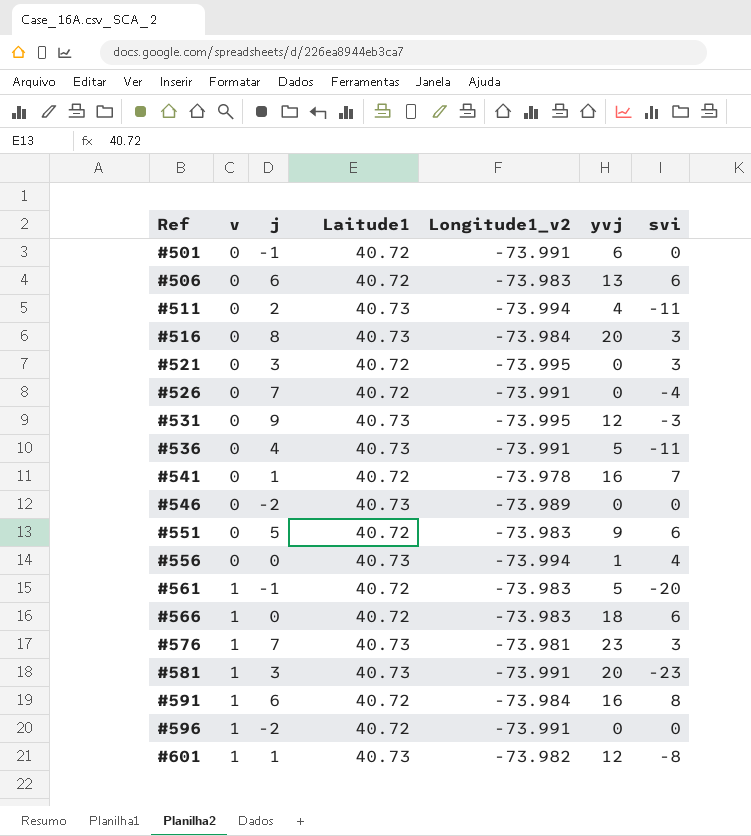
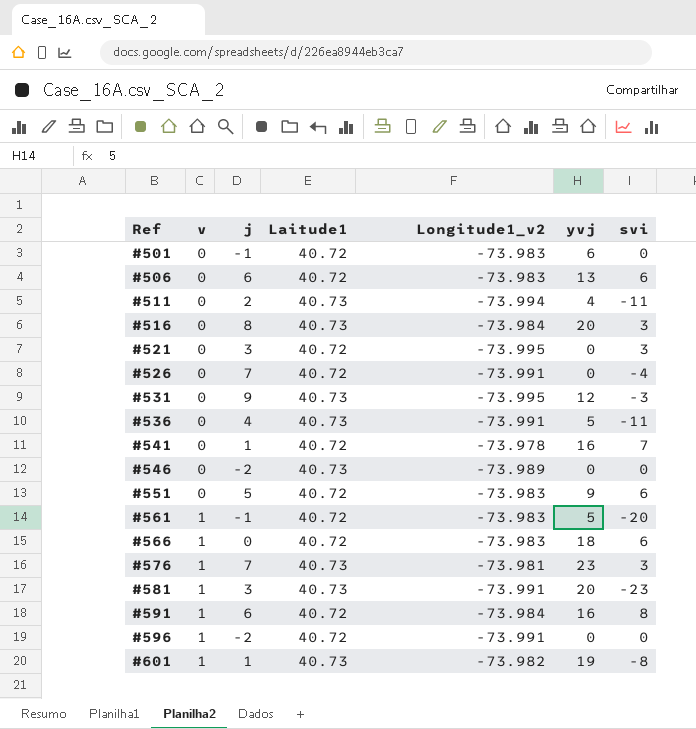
row #556: 0 | 0 | 40.73 | -73.994 | 1 | 4 -> none
#501 | Longitude1_v2: -73.991 -> -73.983
#601 | yvj: 12 -> 19

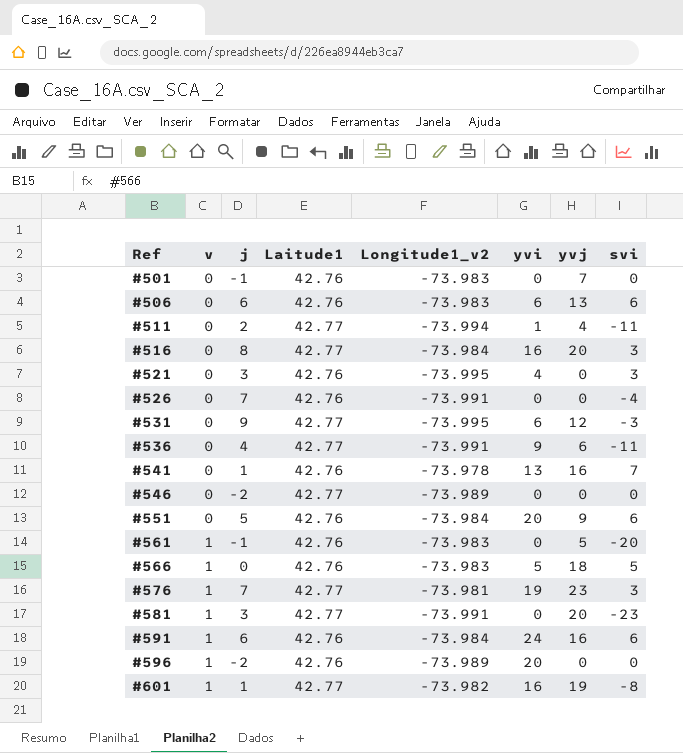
column yvi | position: none -> 6
#501 | Laitude1: 40.72 -> 42.76
#501 | yvj: 6 -> 7
#506 | Laitude1: 40.72 -> 42.76
#511 | Laitude1: 40.73 -> 42.77
#516 | Laitude1: 40.73 -> 42.77
#521 | Laitude1: 40.72 -> 42.76
#526 | Laitude1: 40.72 -> 42.76
#531 | Laitude1: 40.73 -> 42.77
#536 | Laitude1: 40.73 -> 42.77
#536 | yvj: 5 -> 6
#541 | Laitude1: 40.72 -> 42.76
#546 | Laitude1: 40.73 -> 42.77
#551 | Laitude1: 40.72 -> 42.76
#551 | Longitude1_v2: -73.983 -> -73.984
#561 | Laitude1: 40.72 -> 42.76
#566 | Laitude1: 40.72 -> 42.76
#566 | svi: 6 -> 5
#576 | Laitude1: 40.73 -> 42.77
#581 | Laitude1: 40.73 -> 42.77
#591 | Laitude1: 40.72 -> 42.76
#591 | svi: 8 -> 6
#596 | Laitude1: 40.72 -> 42.76
#596 | Longitude1_v2: -73.991 -> -73.989
#601 | Laitude1: 40.73 -> 42.77

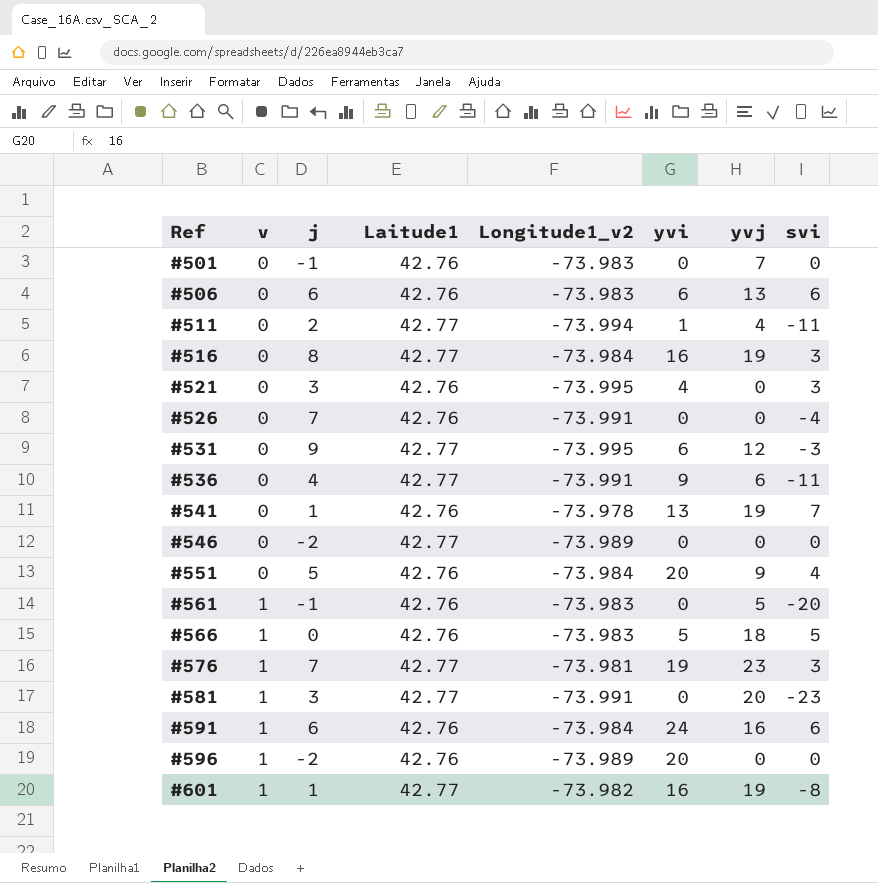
#516 | yvj: 20 -> 19
#541 | yvj: 16 -> 19
#551 | svi: 6 -> 4

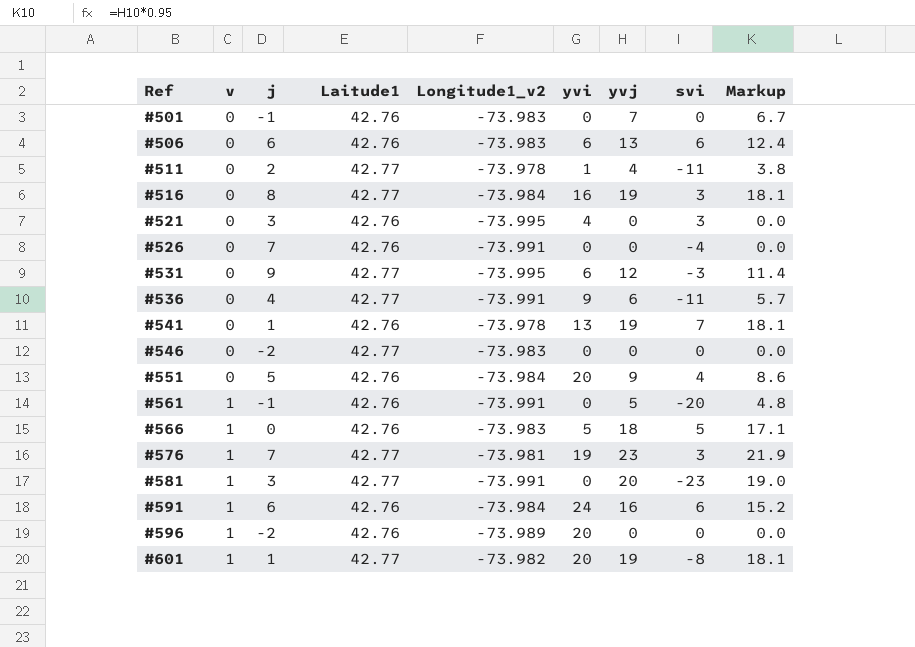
column Markup | formula: none -> [yvj] * 0.95
#511 | Longitude1_v2: -73.994 -> -73.978
#546 | Longitude1_v2: -73.989 -> -73.983
#561 | Longitude1_v2: -73.983 -> -73.991
#601 | yvi: 16 -> 20

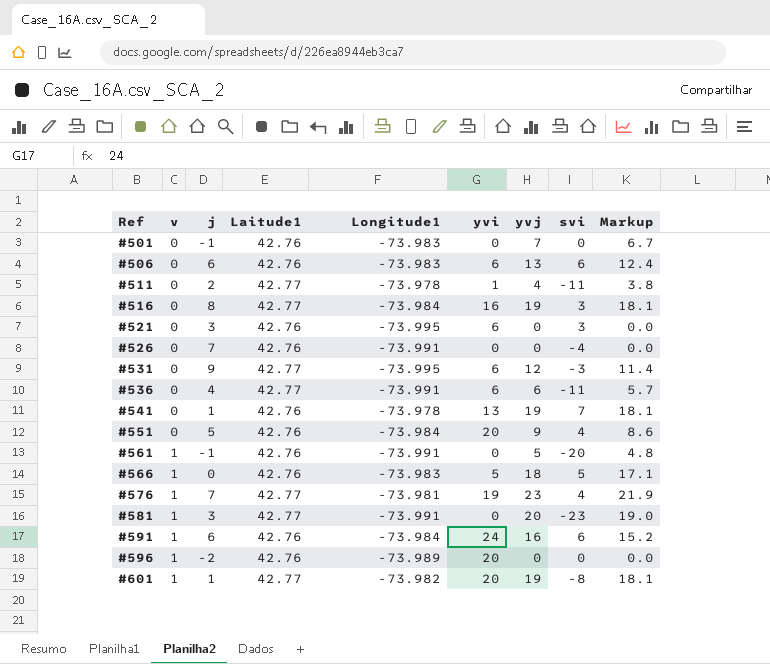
column name: Longitude1_v2 -> Longitude1
row #546: 0 | -2 | 42.77 | -73.983 | 0 | 0 | 0 | 0.0 -> none
#521 | yvi: 4 -> 6
#536 | yvi: 9 -> 6
#576 | svi: 3 -> 4

